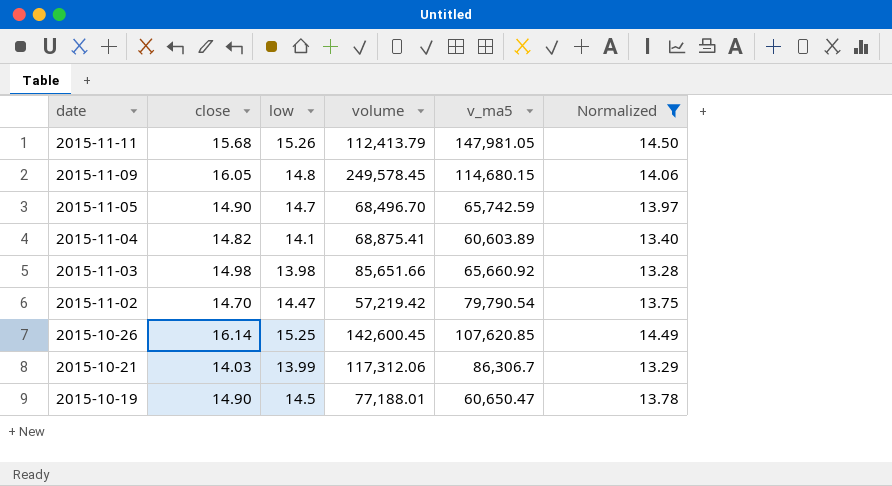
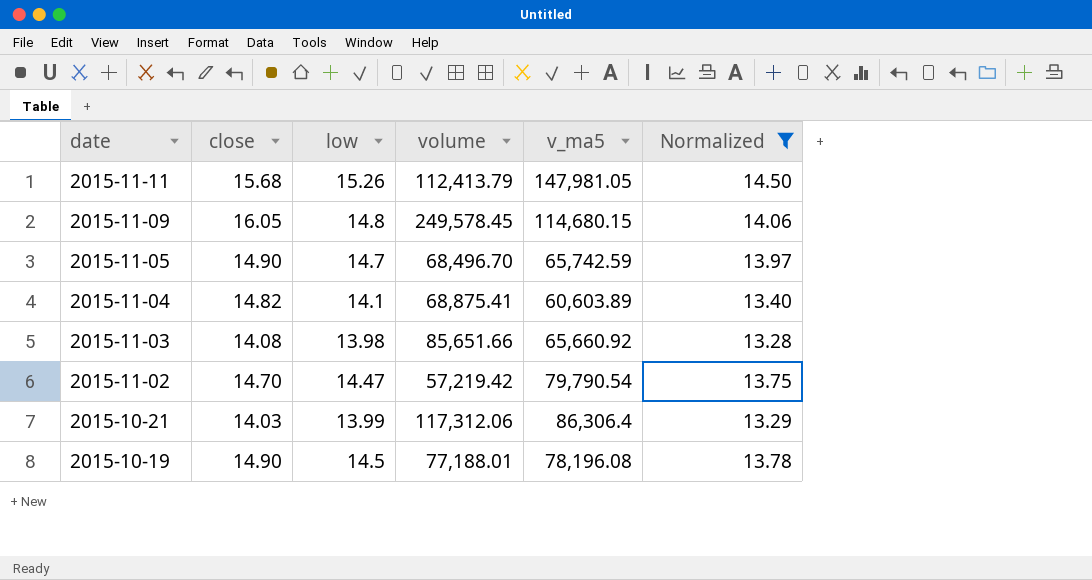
row 2015-10-26: 16.14 | 15.25 | 142,600.45 | 107,620.85 | 14.49 -> none
2015-11-03 | close: 14.98 -> 14.08
2015-10-21 | v_ma5: 86,306.7 -> 86,306.4
2015-10-19 | v_ma5: 60,650.47 -> 78,196.08

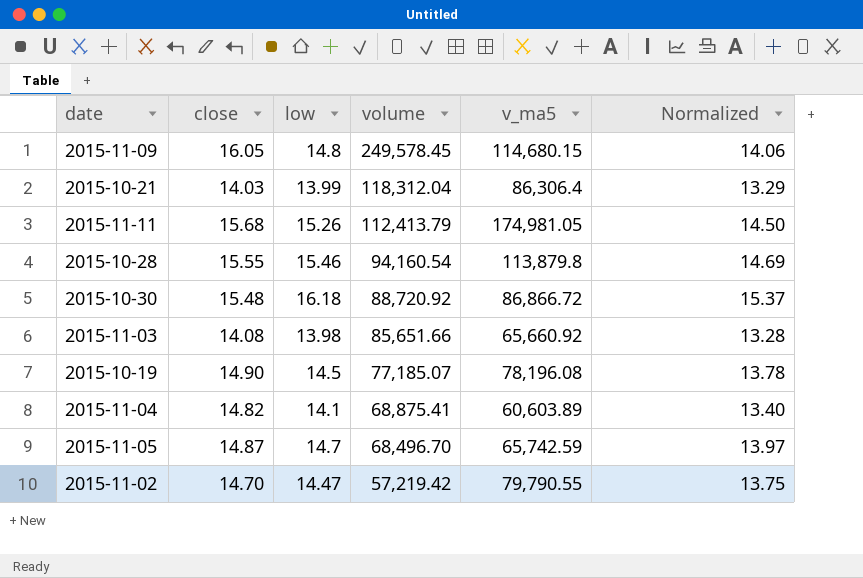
filter: Normalized <= 14.50 -> none
row order: date descending -> volume descending
2015-10-21 | volume: 117,312.06 -> 118,312.04
2015-11-11 | v_ma5: 147,981.05 -> 174,981.05
2015-10-19 | volume: 77,188.01 -> 77,185.07
2015-11-05 | close: 14.90 -> 14.87
2015-11-02 | v_ma5: 79,790.54 -> 79,790.55

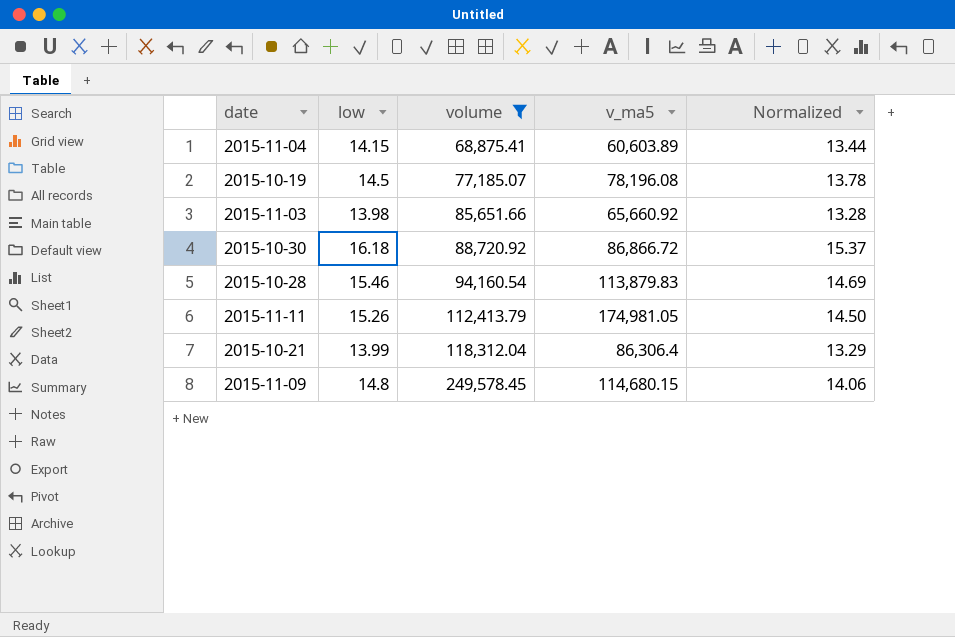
filter: none -> volume >= 68,875.41
row order: volume descending -> volume ascending
column close | position: 2 -> none
2015-11-04 | low: 14.1 -> 14.15
2015-11-04 | Normalized: 13.40 -> 13.44
2015-10-28 | v_ma5: 113,879.8 -> 113,879.83

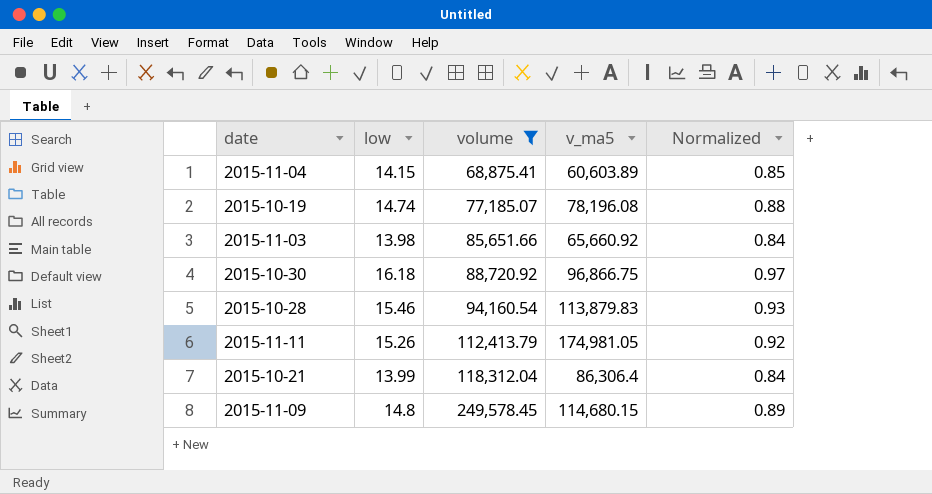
column Normalized | formula: [low] * 0.95 -> [low] * 0.06
2015-10-19 | low: 14.5 -> 14.74
2015-10-30 | v_ma5: 86,866.72 -> 96,866.75

